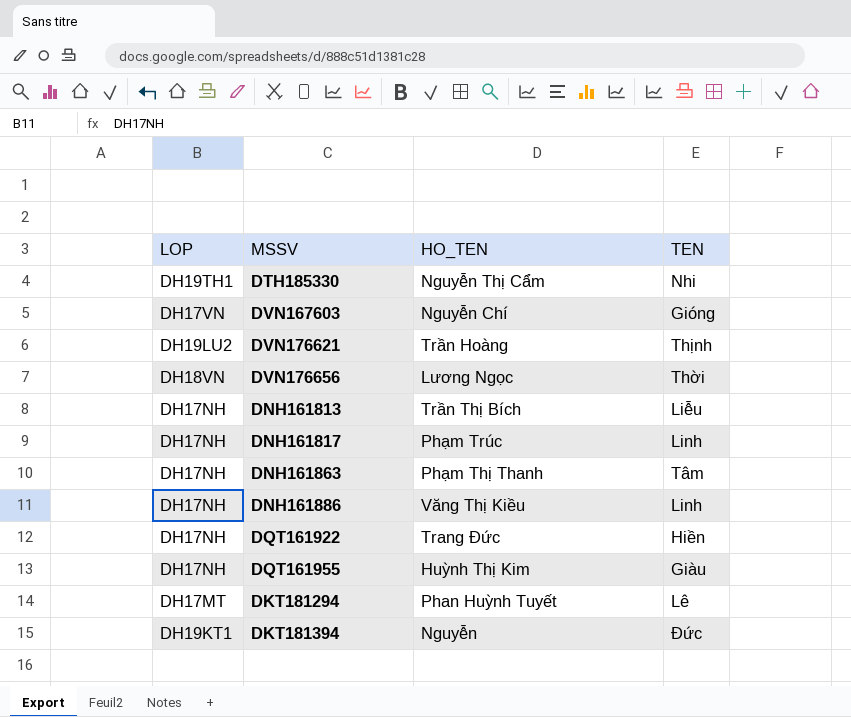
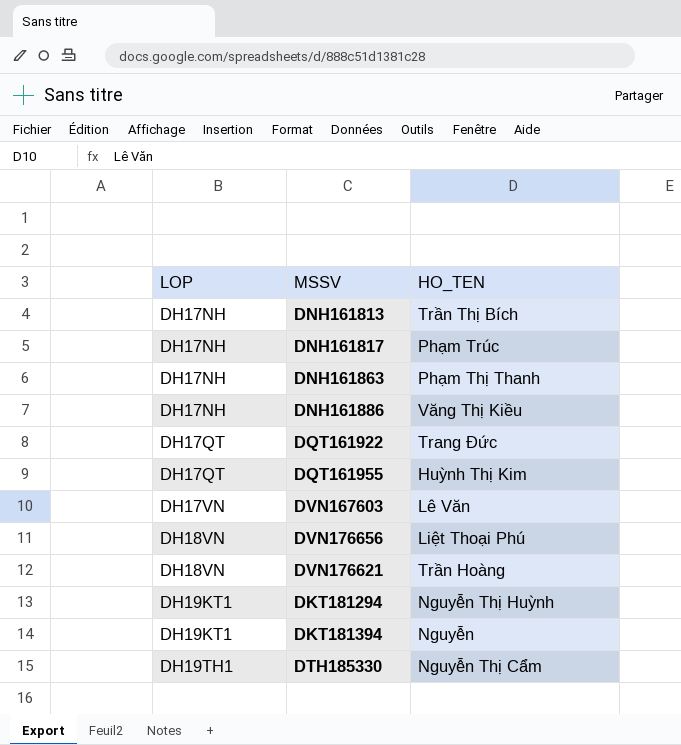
row order: none -> LOP ascending
column TEN | position: 4 -> none
DQT161922 | LOP: DH17NH -> DH17QT
DQT161955 | LOP: DH17NH -> DH17QT
DVN167603 | HO_TEN: Nguyễn Chí -> Lê Văn
DVN176656 | HO_TEN: Lương Ngọc -> Liệt Thoại Phú
DVN176621 | LOP: DH19LU2 -> DH18VN
DKT181294 | LOP: DH17MT -> DH19KT1
DKT181294 | HO_TEN: Phan Huỳnh Tuyết -> Nguyễn Thị Huỳnh

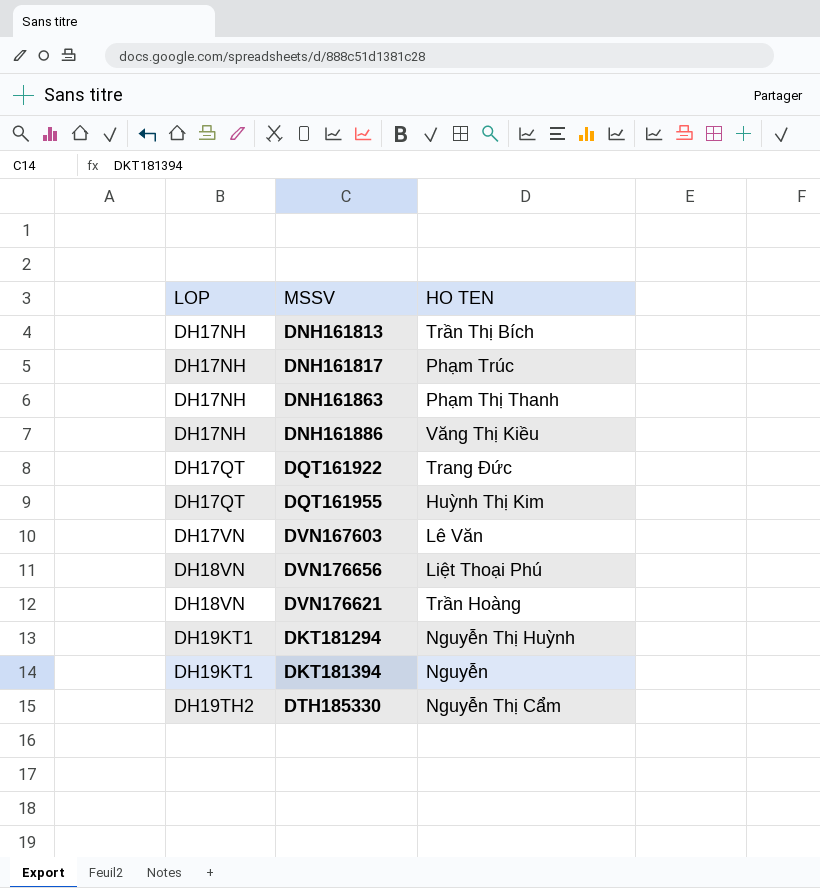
column name: HO_TEN -> HO TEN
DTH185330 | LOP: DH19TH1 -> DH19TH2

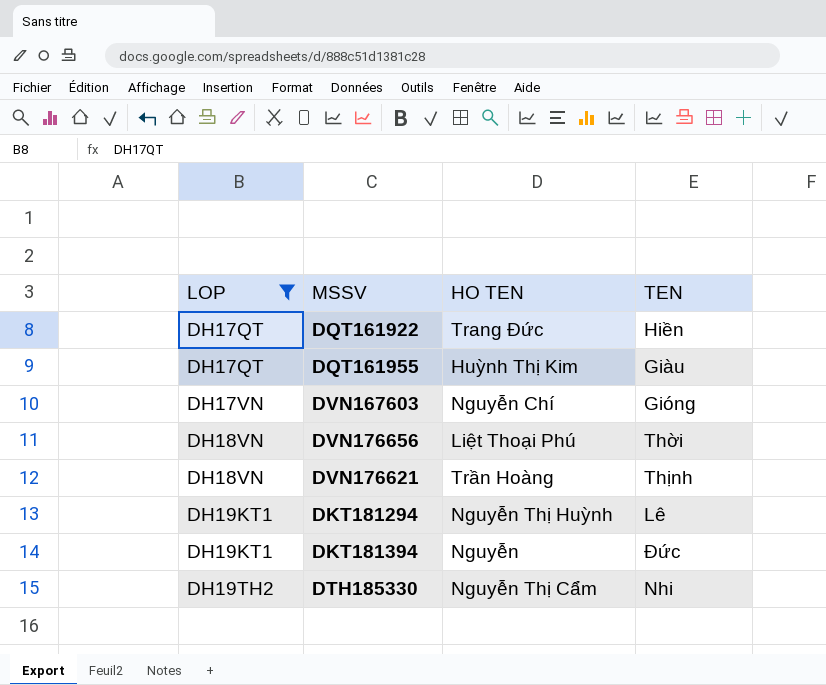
filter: none -> LOP != DH17NH
column TEN | position: none -> 4
DVN167603 | HO TEN: Lê Văn -> Nguyễn Chí

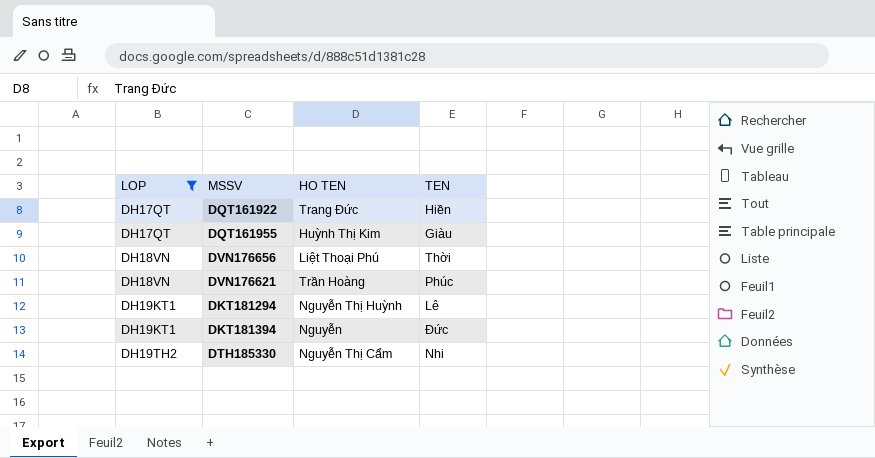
row DVN167603: DH17VN | Nguyễn Chí | Gióng -> none
DVN176621 | TEN: Thịnh -> Phúc

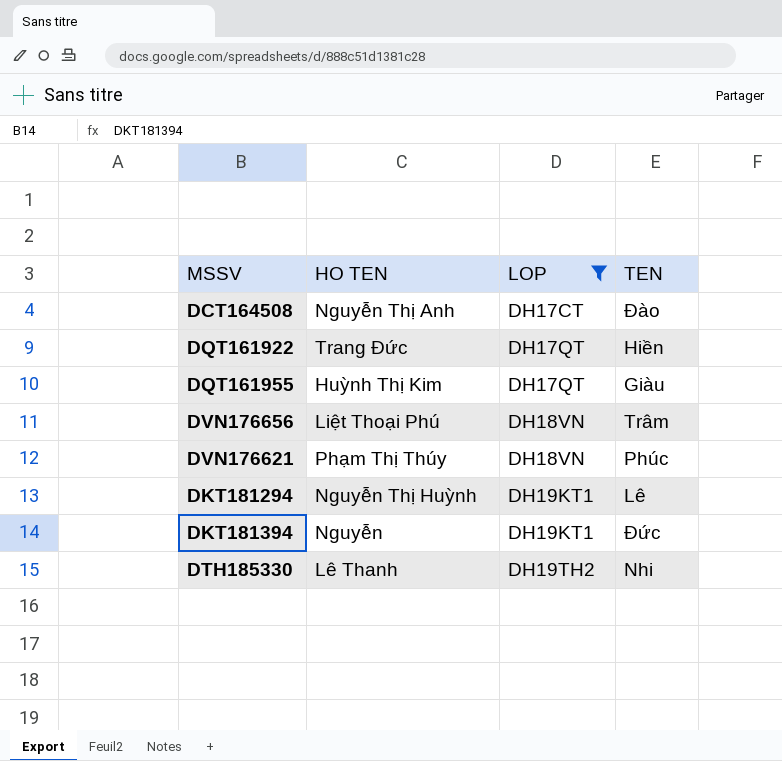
column LOP | position: 1 -> 3
row DCT164508: none -> Nguyễn Thị Anh | DH17CT | Đào
DVN176656 | TEN: Thời -> Trâm
DVN176621 | HO TEN: Trần Hoàng -> Phạm Thị Thúy
DTH185330 | HO TEN: Nguyễn Thị Cẩm -> Lê Thanh

